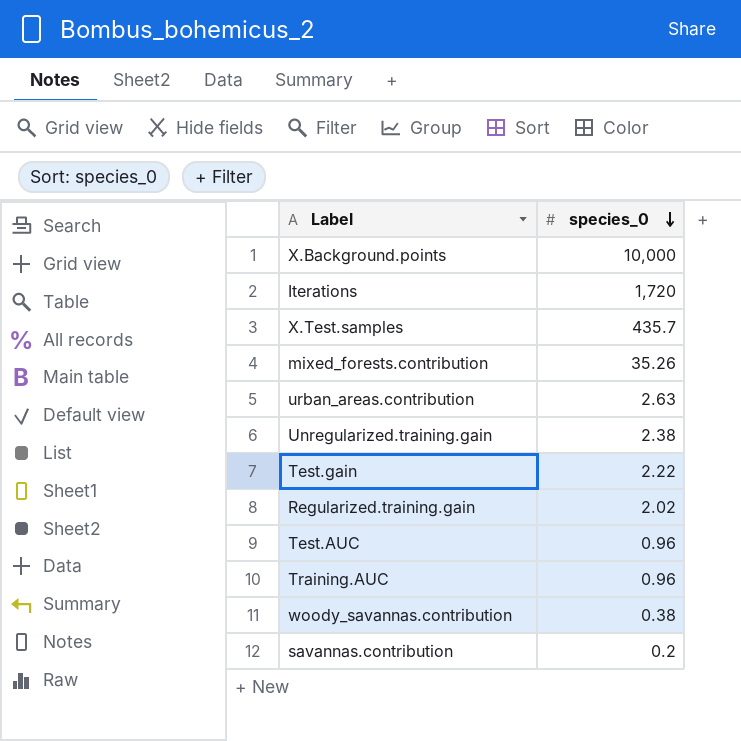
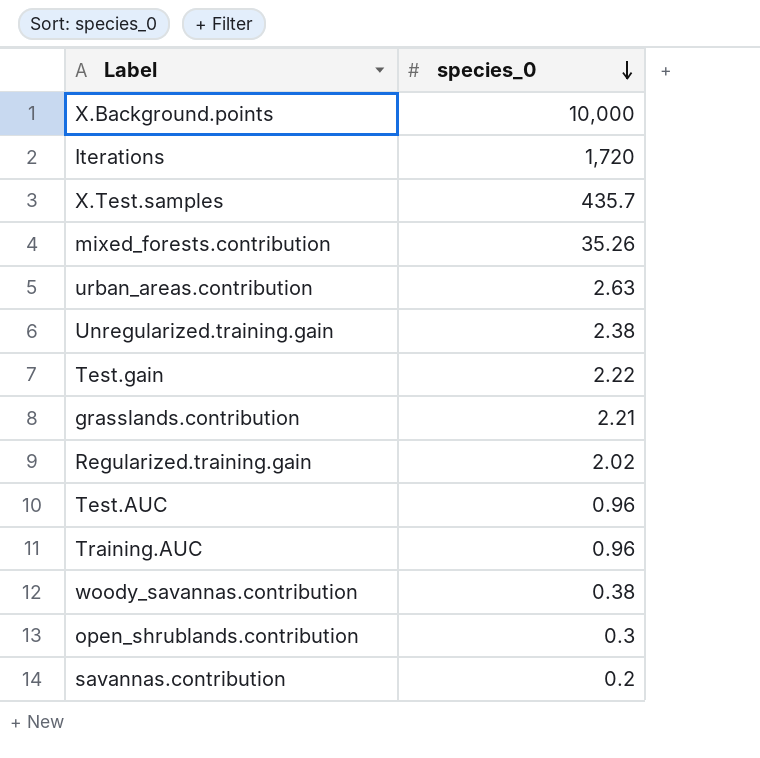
row grasslands.contribution: none -> 2.21
row open_shrublands.contribution: none -> 0.3

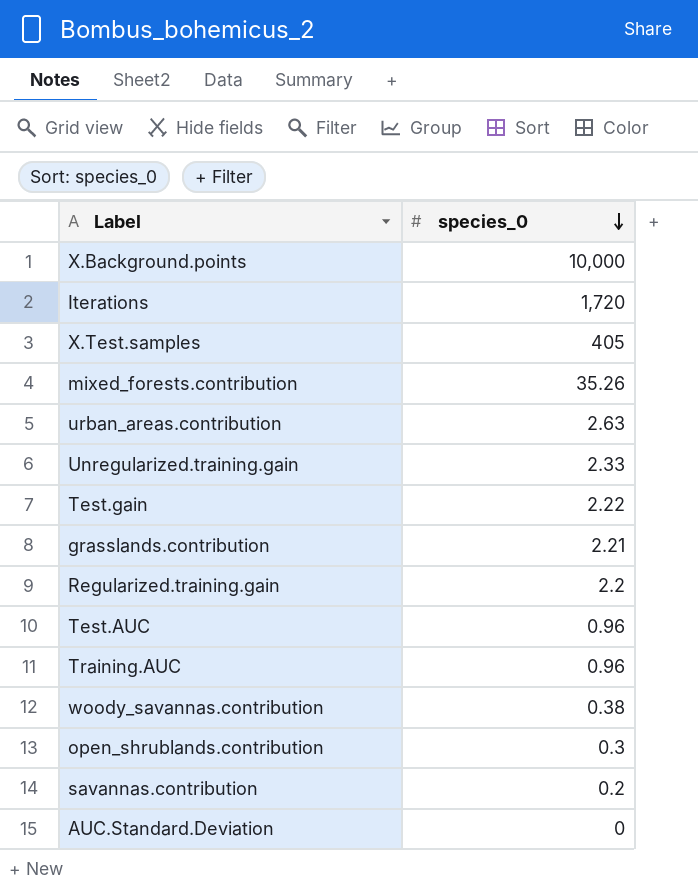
X.Test.samples | species_0: 435.7 -> 405
Unregularized.training.gain | species_0: 2.38 -> 2.33
Regularized.training.gain | species_0: 2.02 -> 2.2
row AUC.Standard.Deviation: none -> 0

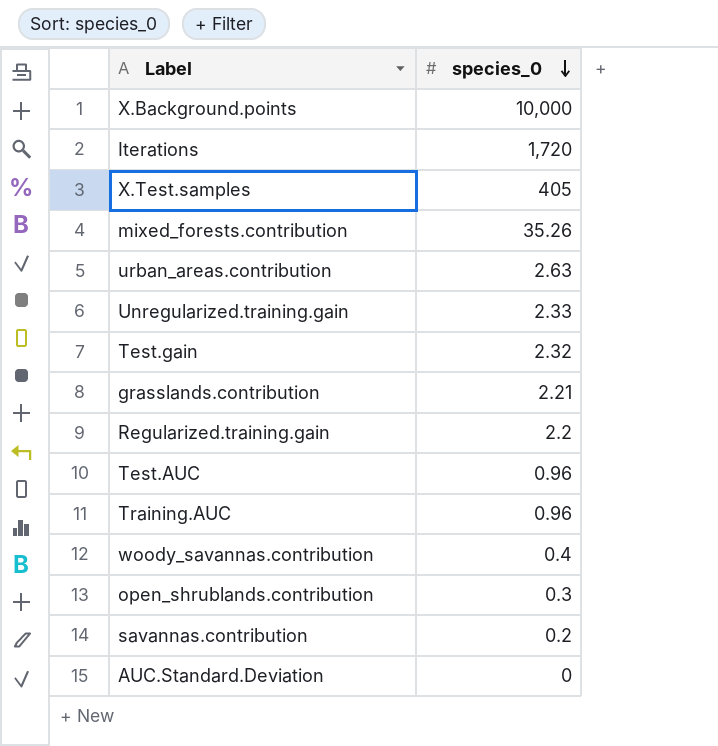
Test.gain | species_0: 2.22 -> 2.32
woody_savannas.contribution | species_0: 0.38 -> 0.4

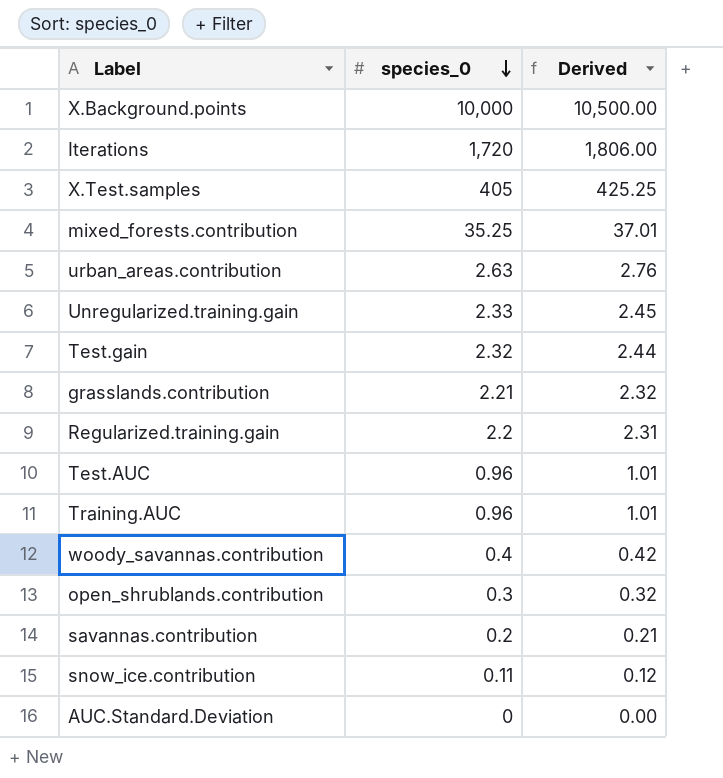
column Derived | formula: none -> [species_0] * 1.05
mixed_forests.contribution | species_0: 35.26 -> 35.25
row snow_ice.contribution: none -> 0.11 | 0.12

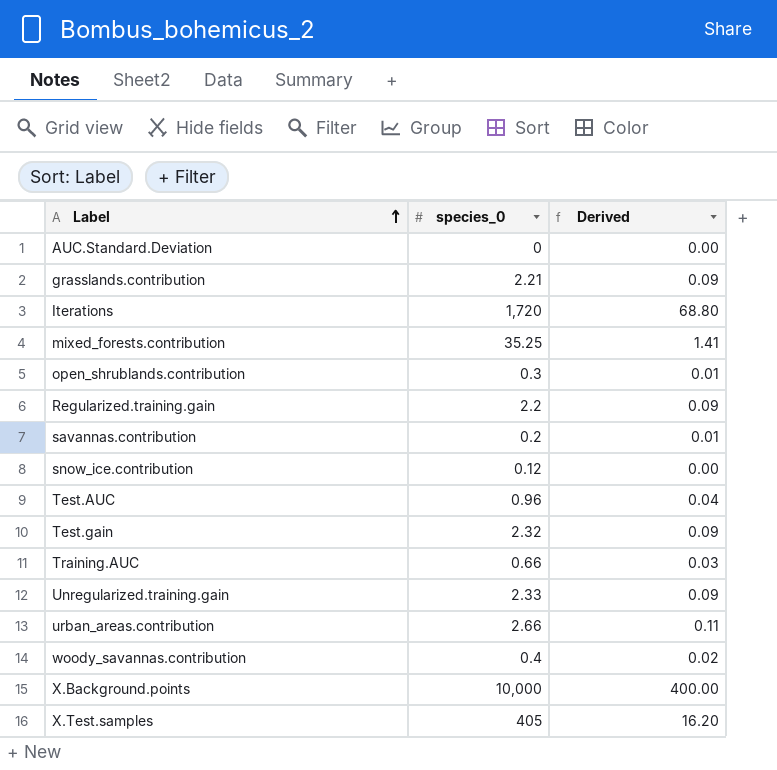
row order: species_0 descending -> Label ascending
column Derived | formula: [species_0] * 1.05 -> [species_0] * 0.04
snow_ice.contribution | species_0: 0.11 -> 0.12
Training.AUC | species_0: 0.96 -> 0.66
urban_areas.contribution | species_0: 2.63 -> 2.66

